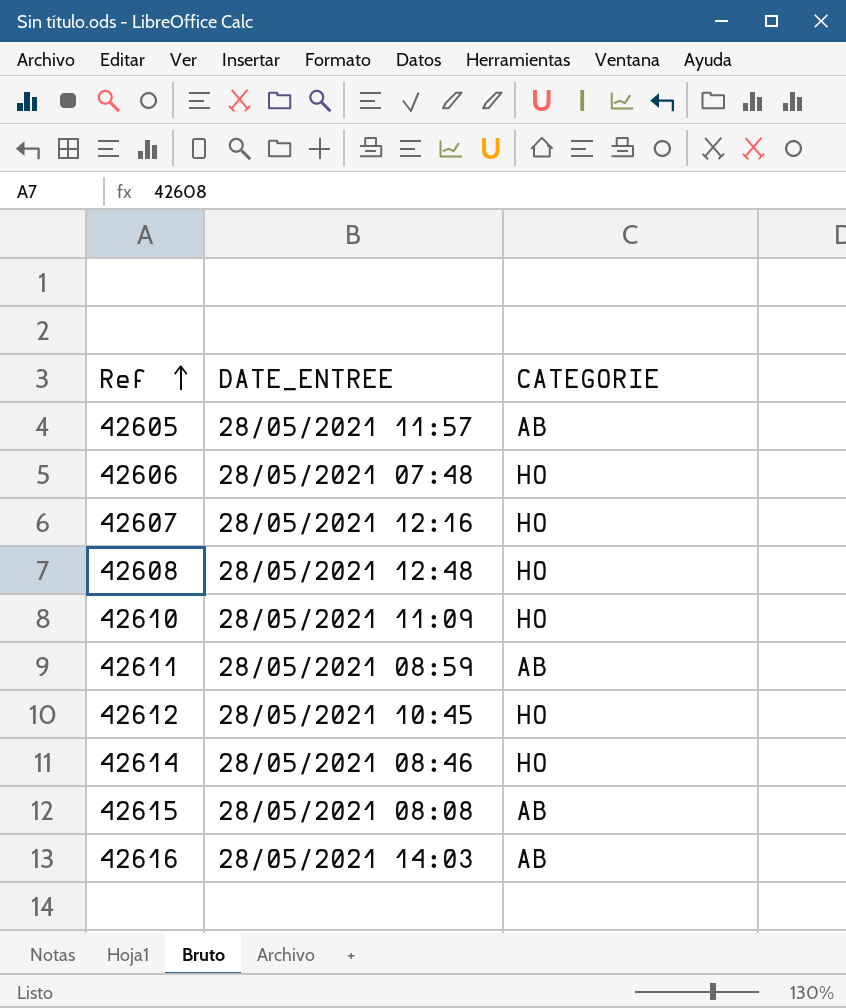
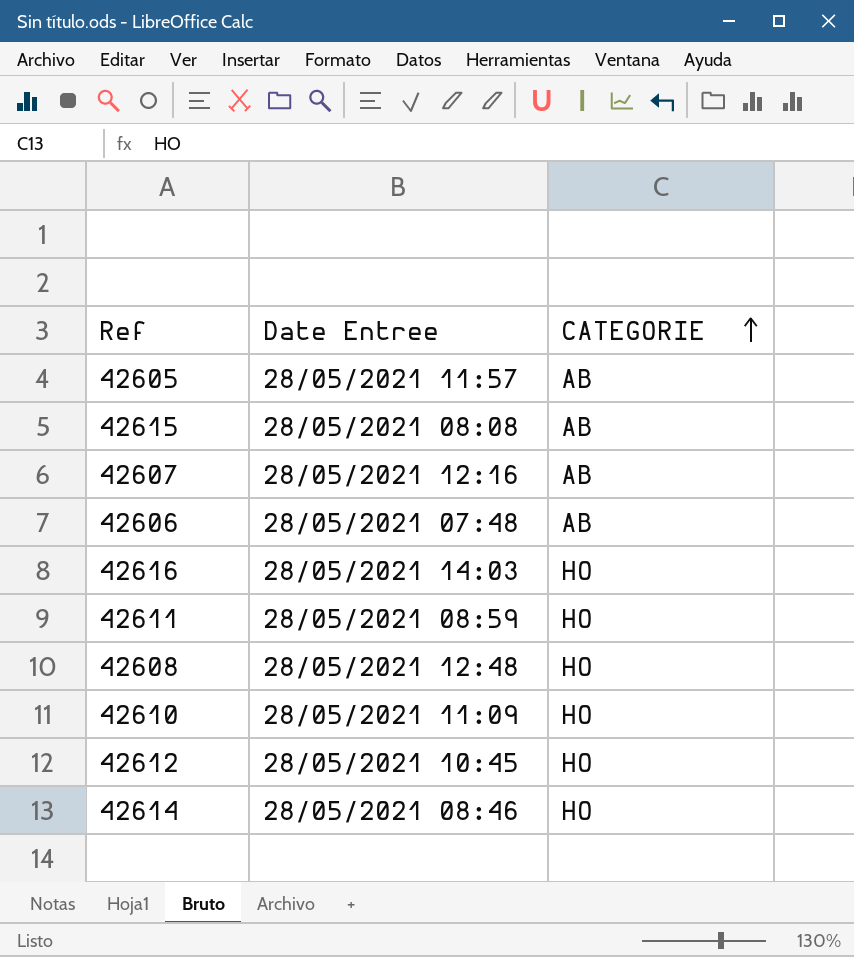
row order: Ref ascending -> CATEGORIE ascending
column name: DATE_ENTREE -> Date Entree
42607 | CATEGORIE: HO -> AB
42606 | CATEGORIE: HO -> AB
42616 | CATEGORIE: AB -> HO
42611 | CATEGORIE: AB -> HO

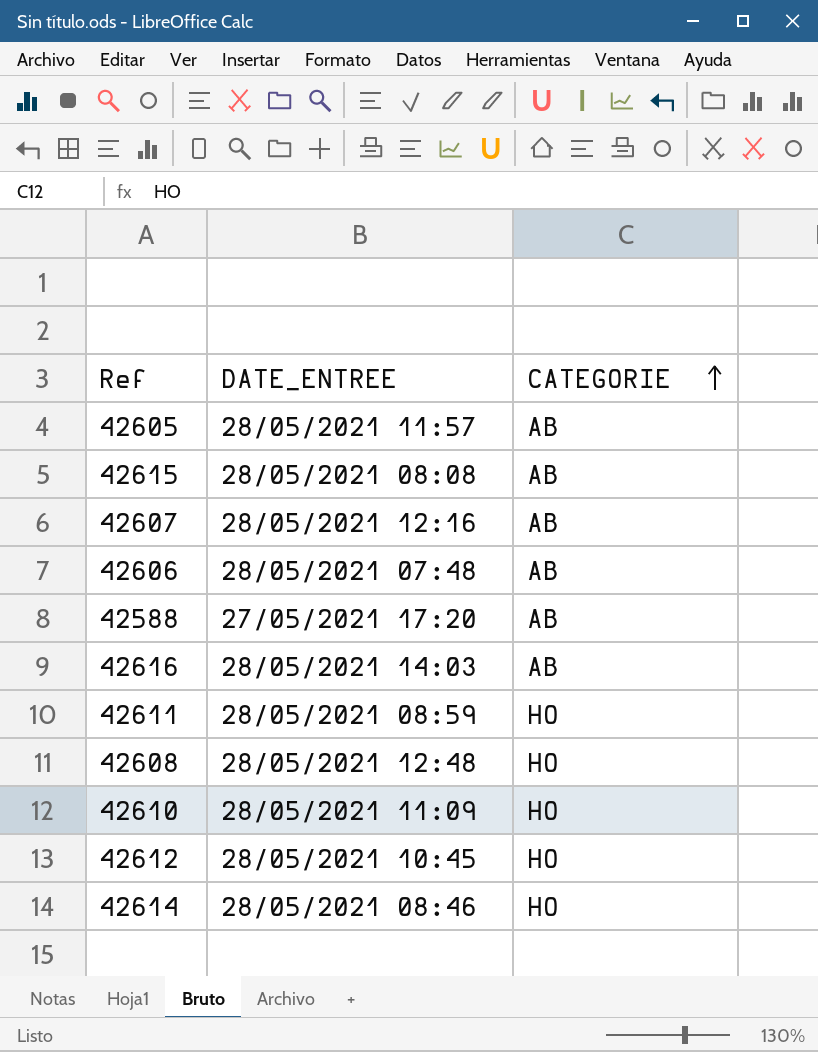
column name: Date Entree -> DATE_ENTREE
row 42588: none -> 27/05/2021 17:20 | AB
42616 | CATEGORIE: HO -> AB

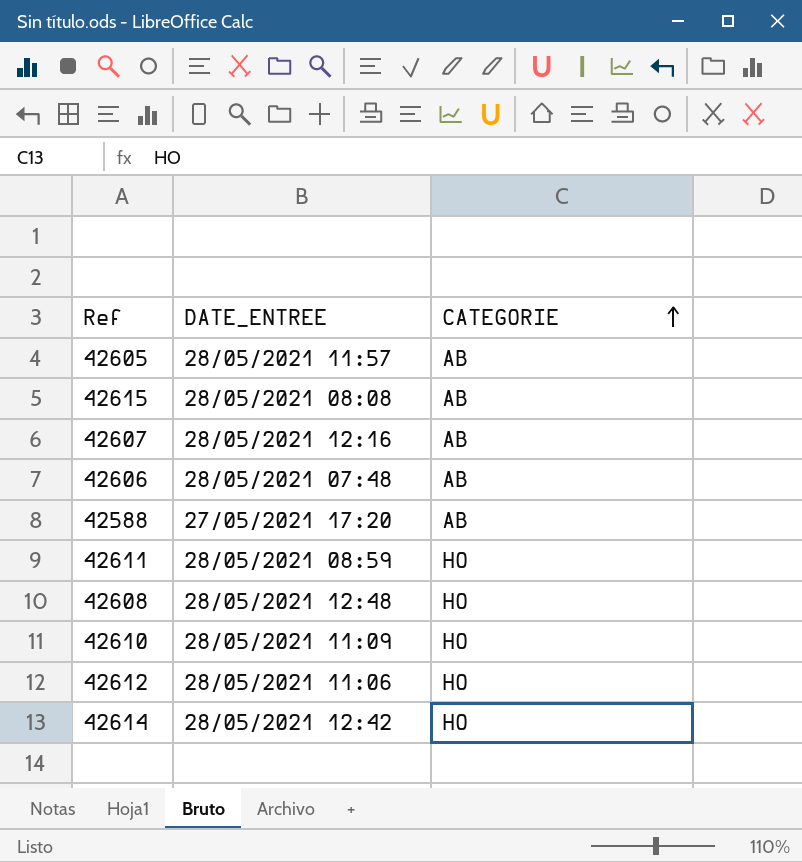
row 42616: 28/05/2021 14:03 | AB -> none
42612 | DATE_ENTREE: 28/05/2021 10:45 -> 28/05/2021 11:06
42614 | DATE_ENTREE: 28/05/2021 08:46 -> 28/05/2021 12:42

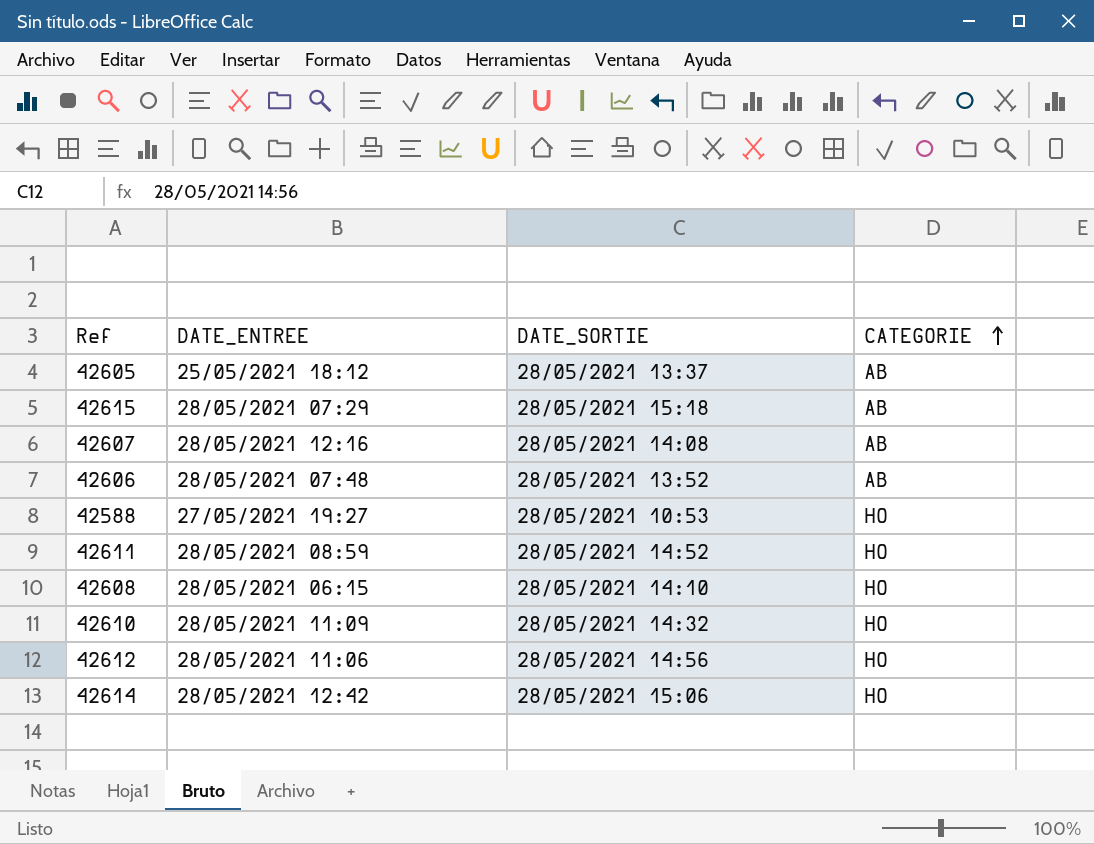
column DATE_SORTIE | position: none -> 3
42605 | DATE_ENTREE: 28/05/2021 11:57 -> 25/05/2021 18:12
42615 | DATE_ENTREE: 28/05/2021 08:08 -> 28/05/2021 07:29
42588 | DATE_ENTREE: 27/05/2021 17:20 -> 27/05/2021 19:27
42588 | CATEGORIE: AB -> HO
42608 | DATE_ENTREE: 28/05/2021 12:48 -> 28/05/2021 06:15

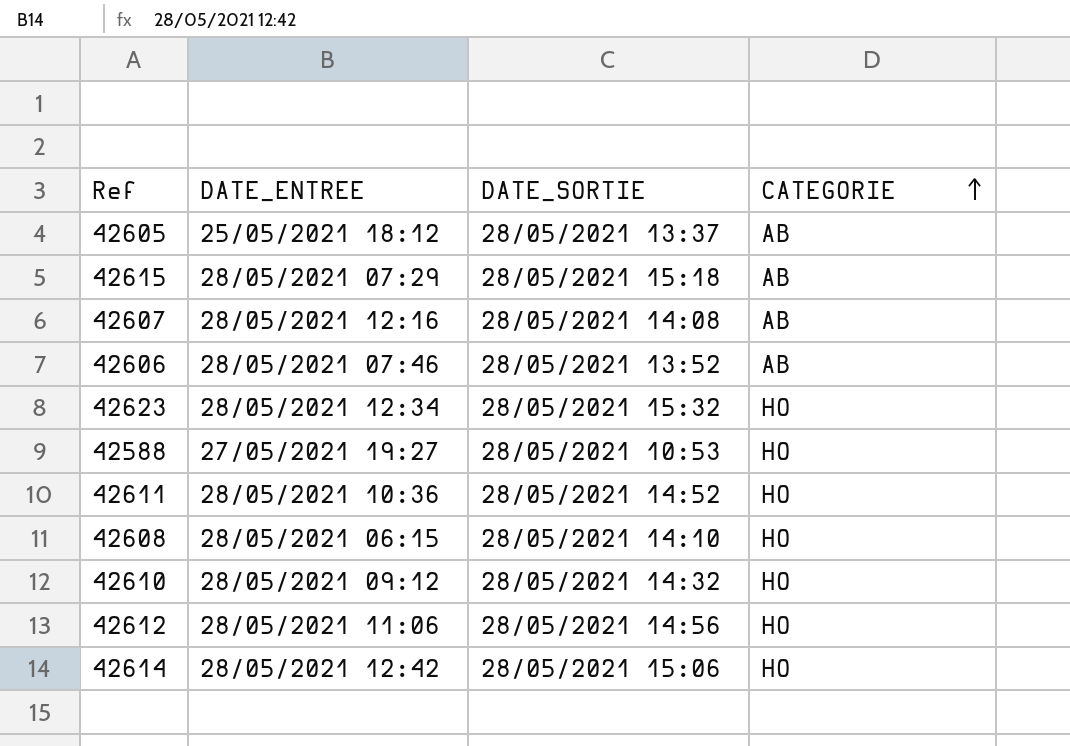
42606 | DATE_ENTREE: 28/05/2021 07:48 -> 28/05/2021 07:46
row 42623: none -> 28/05/2021 12:34 | 28/05/2021 15:32 | HO
42611 | DATE_ENTREE: 28/05/2021 08:59 -> 28/05/2021 10:36
42610 | DATE_ENTREE: 28/05/2021 11:09 -> 28/05/2021 09:12

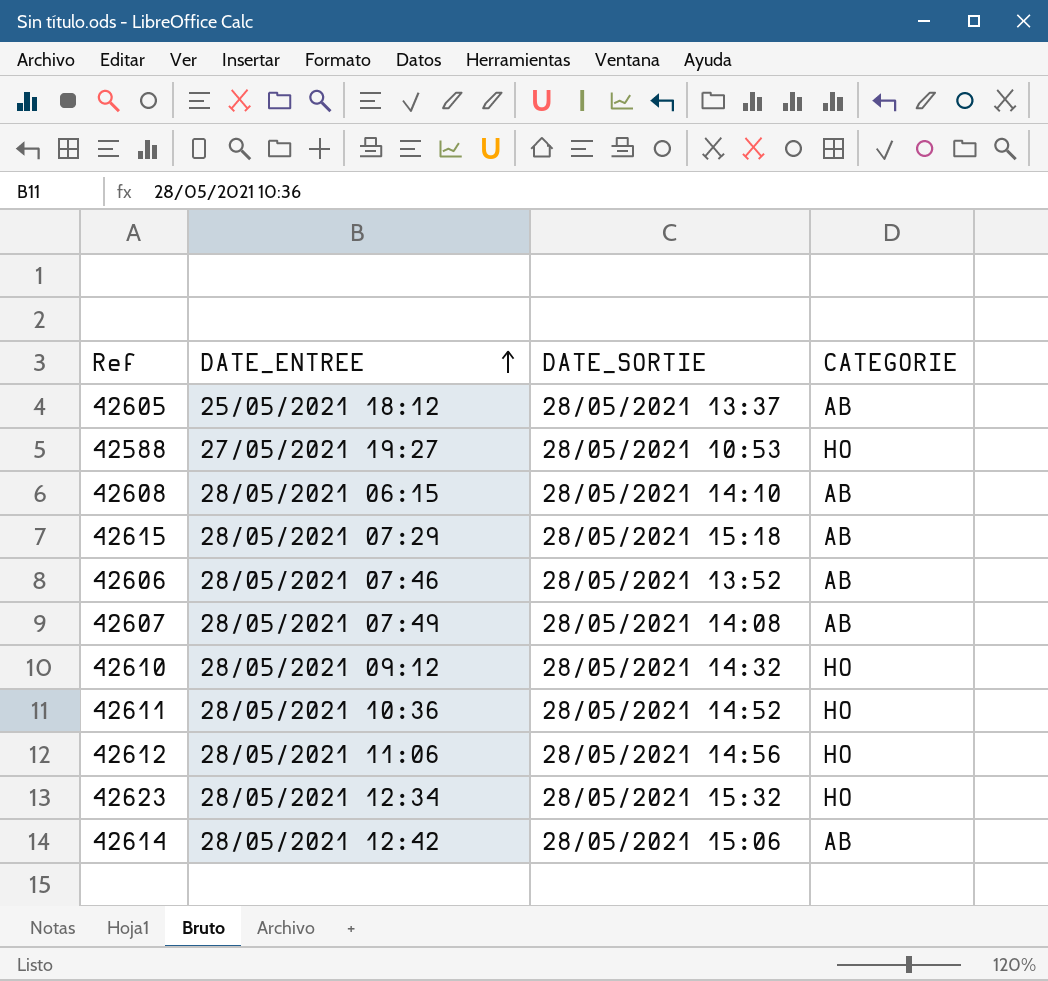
row order: CATEGORIE ascending -> DATE_ENTREE ascending
42608 | CATEGORIE: HO -> AB
42607 | DATE_ENTREE: 28/05/2021 12:16 -> 28/05/2021 07:49
42614 | CATEGORIE: HO -> AB

